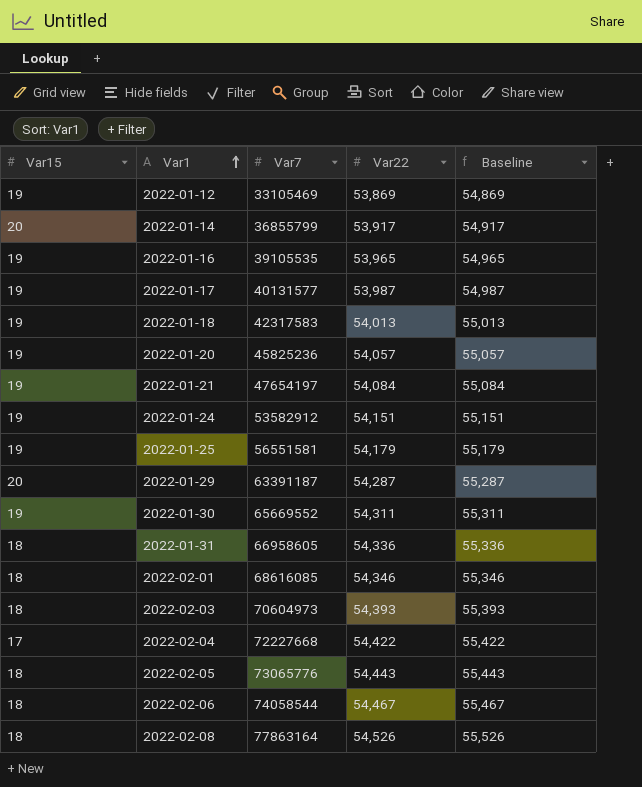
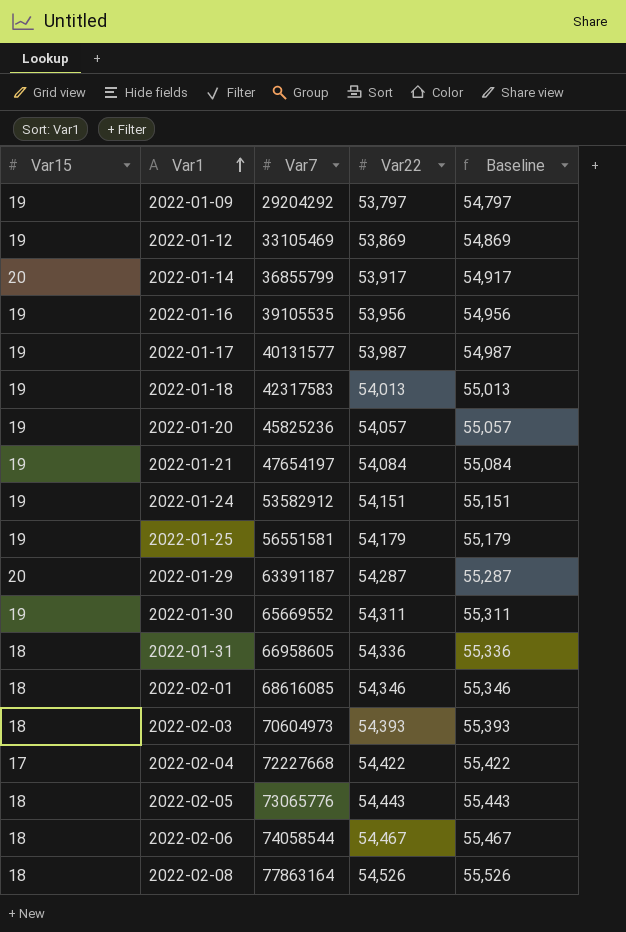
row 2022-01-09: none -> 19 | 29204292 | 53,797 | 54,797
2022-01-16 | Var22: 53,965 -> 53,956
2022-01-16 | Baseline: 54,965 -> 54,956

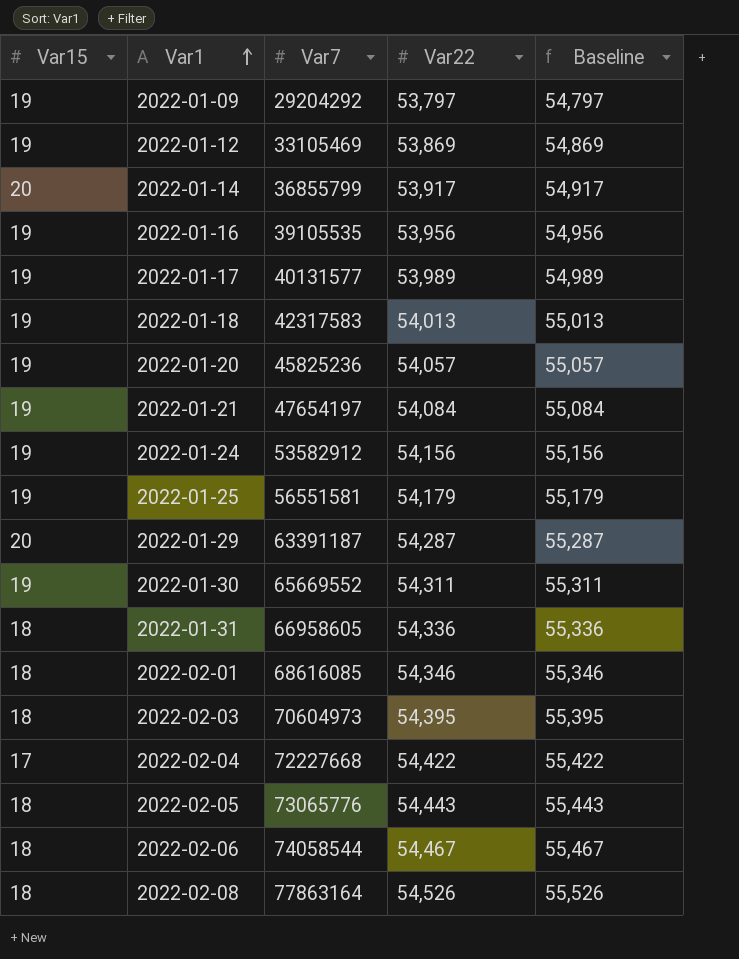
2022-01-17 | Var22: 53,987 -> 53,989
2022-01-17 | Baseline: 54,987 -> 54,989
2022-01-24 | Var22: 54,151 -> 54,156
2022-01-24 | Baseline: 55,151 -> 55,156
2022-02-03 | Var22: 54,393 -> 54,395
2022-02-03 | Baseline: 55,393 -> 55,395

